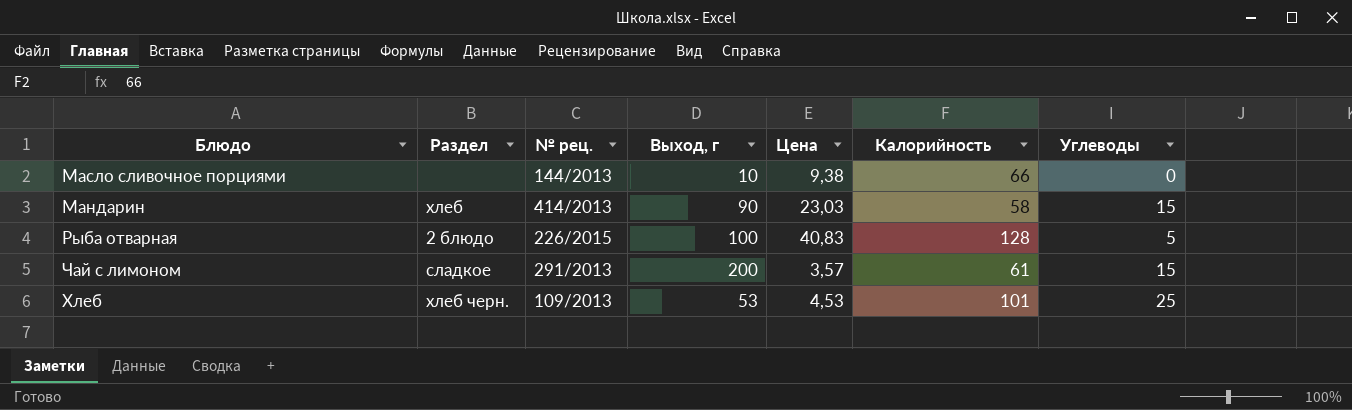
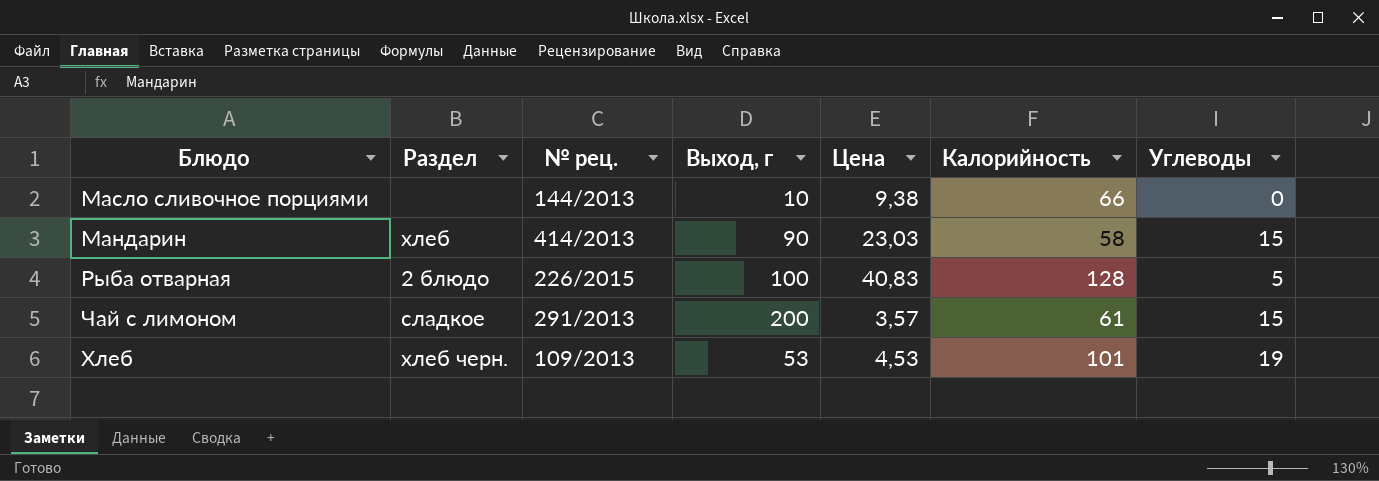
Хлеб | Углеводы: 25 -> 19

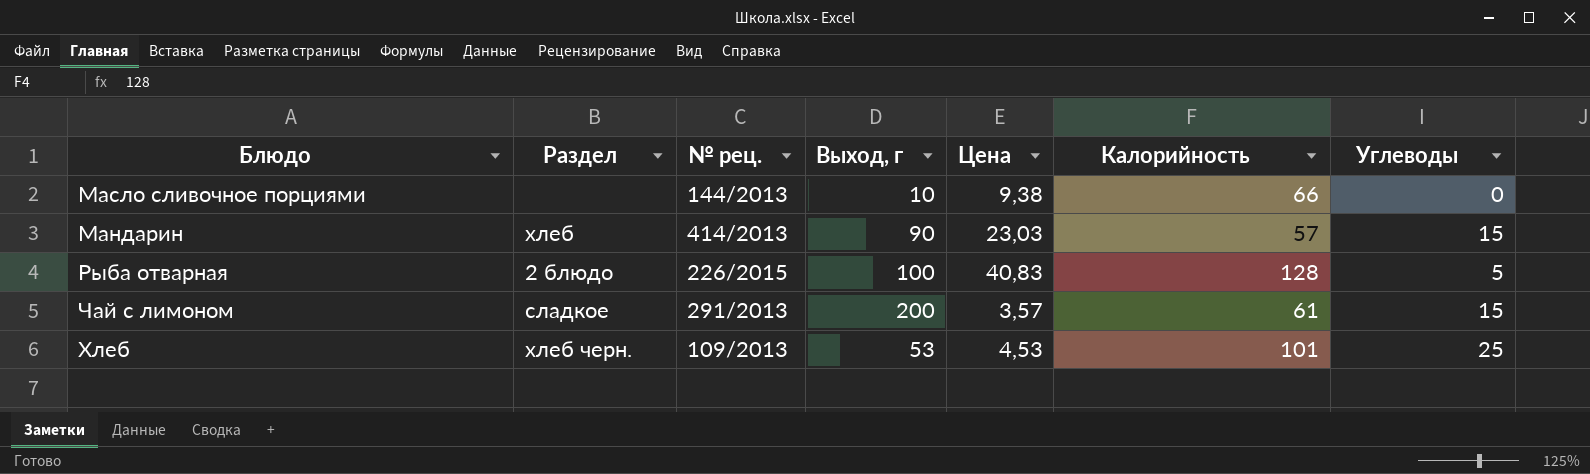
Мандарин | Калорийность: 58 -> 57
Хлеб | Углеводы: 19 -> 25

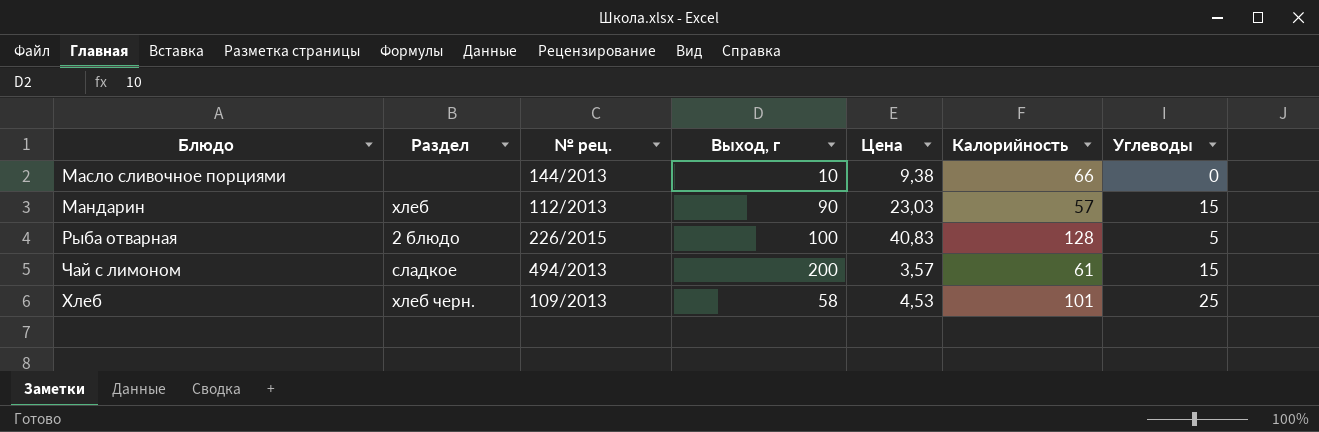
Мандарин | № рец.: 414/2013 -> 112/2013
Чай с лимоном | № рец.: 291/2013 -> 494/2013
Хлеб | Выход, г: 53 -> 58

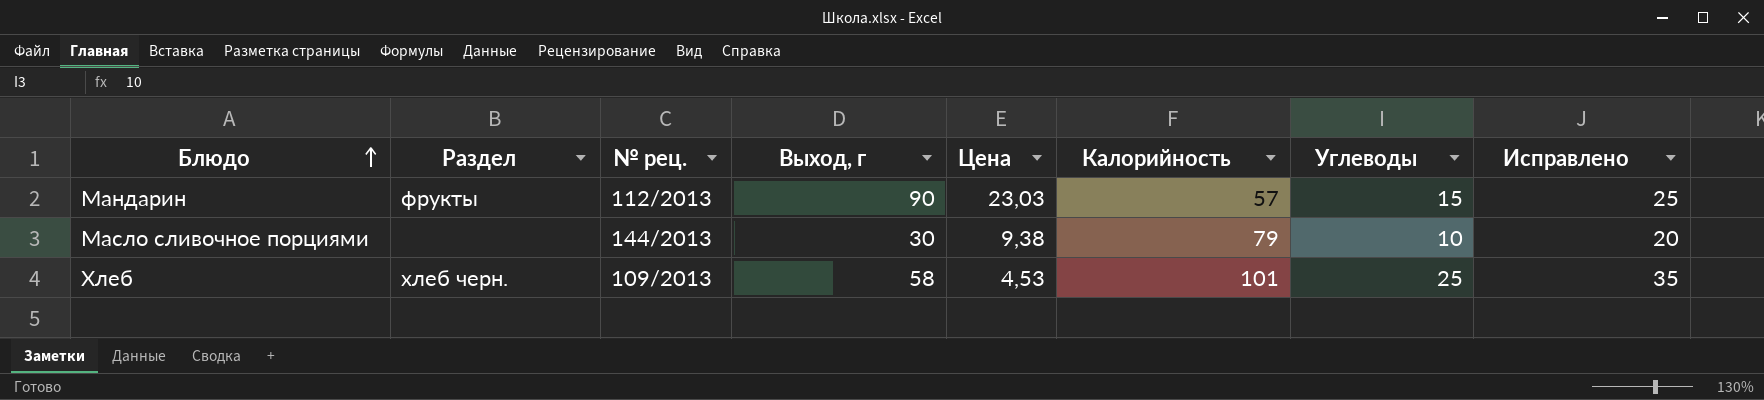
row order: none -> Блюдо ascending
column Исправлено | formula: none -> [Углеводы] + 10
row Рыба отварная: 2 блюдо | 226/2015 | 100 | 40,83 | 128 | 5 -> none
row Чай с лимоном: сладкое | 494/2013 | 200 | 3,57 | 61 | 15 -> none
Мандарин | Раздел: хлеб -> фрукты
Масло сливочное порциями | Выход, г: 10 -> 30
Масло сливочное порциями | Калорийность: 66 -> 79
Масло сливочное порциями | Углеводы: 0 -> 10

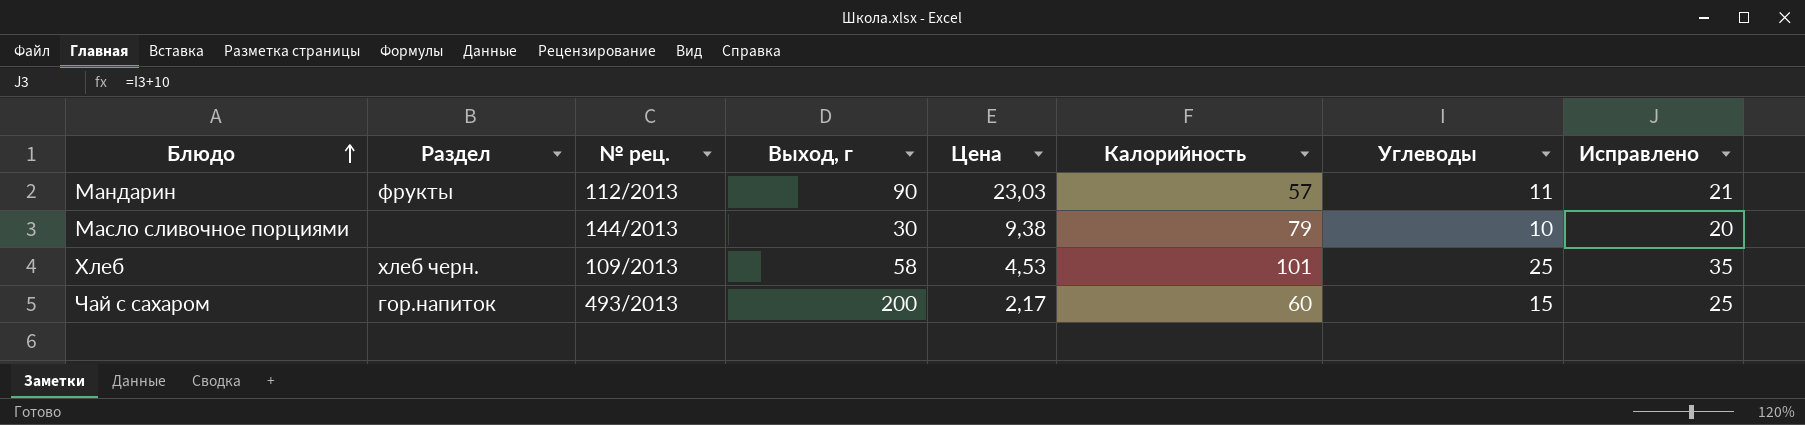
Мандарин | Углеводы: 15 -> 11
Мандарин | Исправлено: 25 -> 21
row Чай с сахаром: none -> гор.напиток | 493/2013 | 200 | 2,17 | 60 | 15 | 25

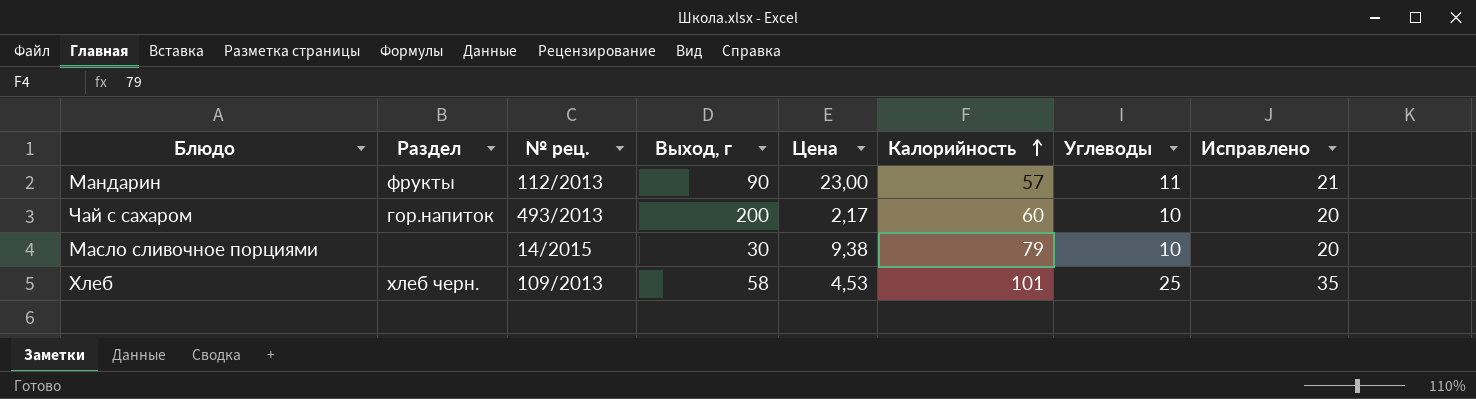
row order: Блюдо ascending -> Калорийность ascending
Мандарин | Цена: 23,03 -> 23,00
Чай с сахаром | Углеводы: 15 -> 10
Чай с сахаром | Исправлено: 25 -> 20
Масло сливочное порциями | № рец.: 144/2013 -> 14/2015

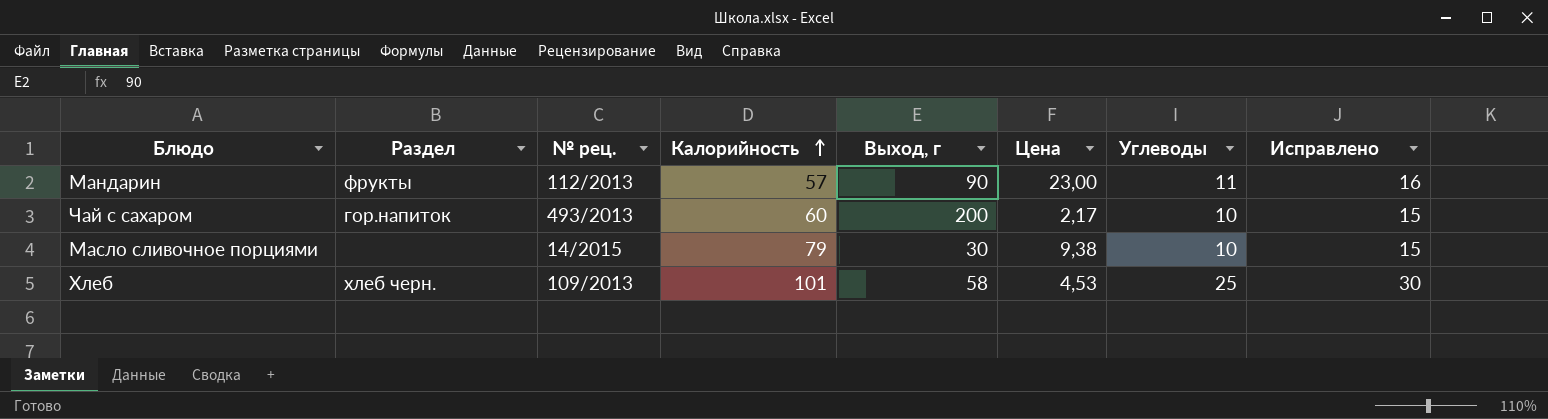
column Калорийность | position: 6 -> 4
column Исправлено | formula: [Углеводы] + 10 -> [Углеводы] + 5

